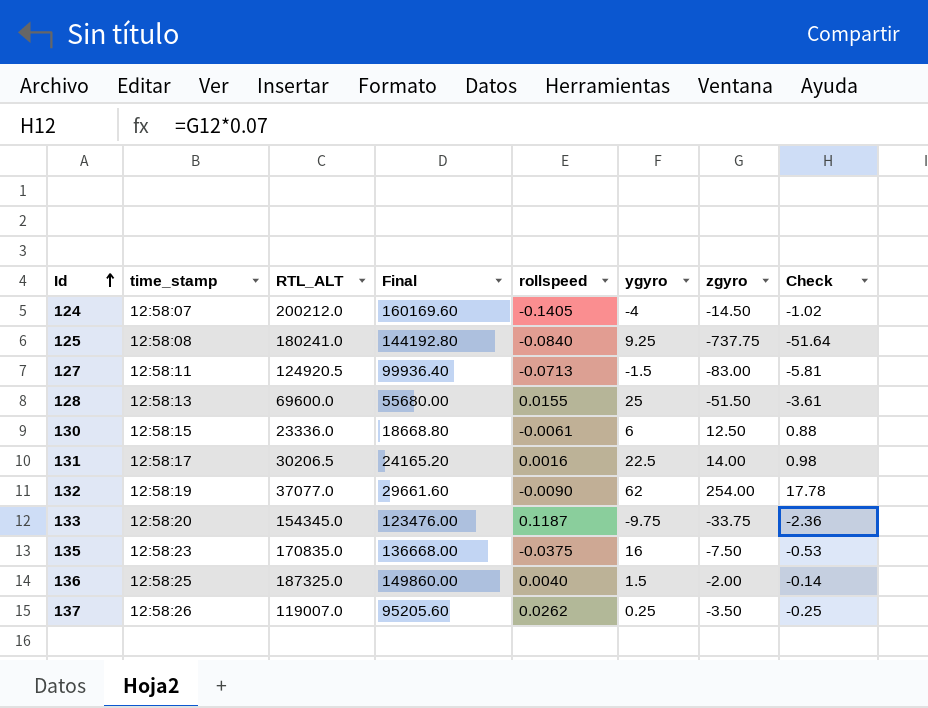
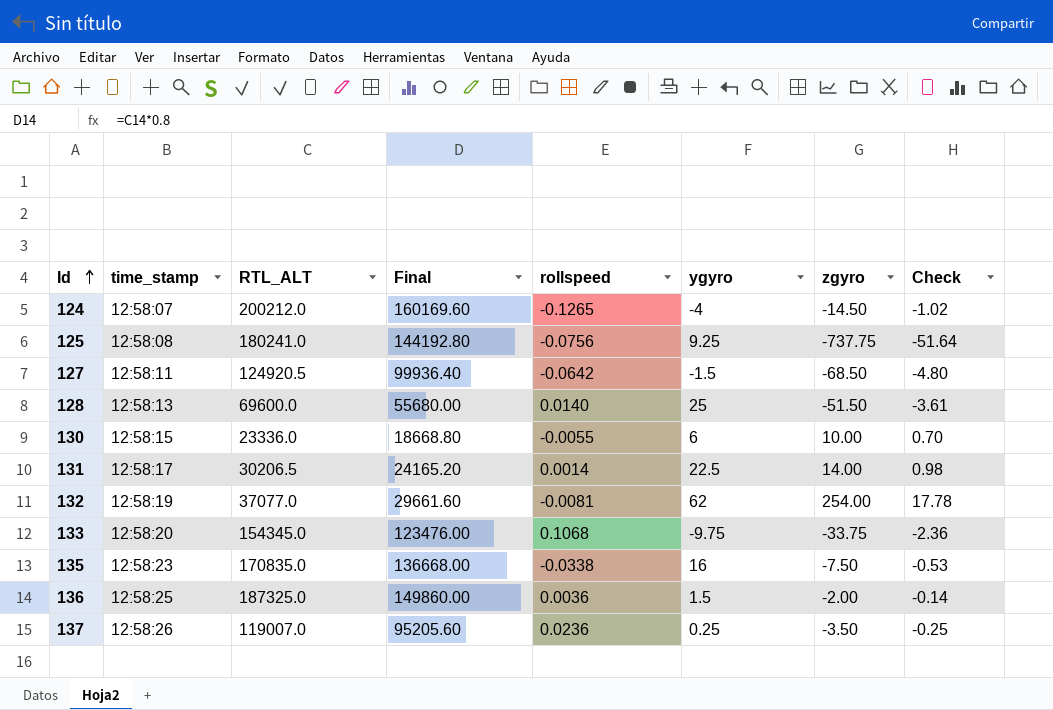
124 | rollspeed: -0.1405 -> -0.1265
125 | rollspeed: -0.0840 -> -0.0756
127 | rollspeed: -0.0713 -> -0.0642
127 | zgyro: -83.00 -> -68.50
127 | Check: -5.81 -> -4.80
128 | rollspeed: 0.0155 -> 0.0140
130 | rollspeed: -0.0061 -> -0.0055
130 | zgyro: 12.50 -> 10.00
130 | Check: 0.88 -> 0.70
131 | rollspeed: 0.0016 -> 0.0014
132 | rollspeed: -0.0090 -> -0.0081
133 | rollspeed: 0.1187 -> 0.1068
135 | rollspeed: -0.0375 -> -0.0338
136 | rollspeed: 0.0040 -> 0.0036
137 | rollspeed: 0.0262 -> 0.0236

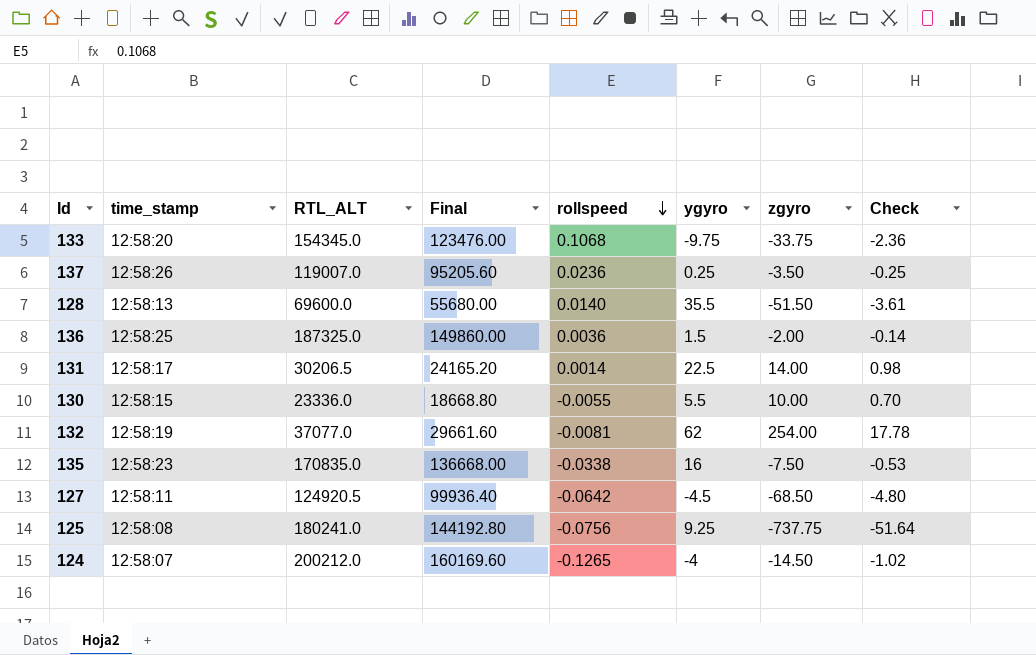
row order: Id ascending -> rollspeed descending
128 | ygyro: 25 -> 35.5
130 | ygyro: 6 -> 5.5
127 | ygyro: -1.5 -> -4.5

